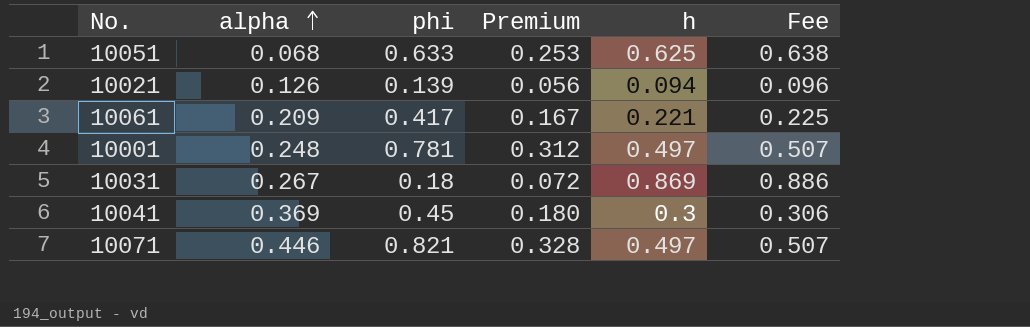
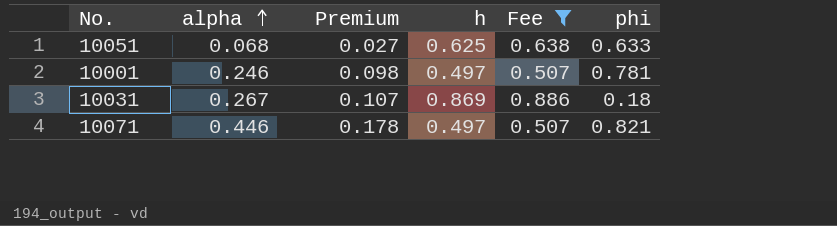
filter: none -> Fee >= 0.507
column Premium | formula: [phi] * 0.4 -> [alpha] * 0.4
column phi | position: 3 -> 6
10001 | alpha: 0.248 -> 0.246

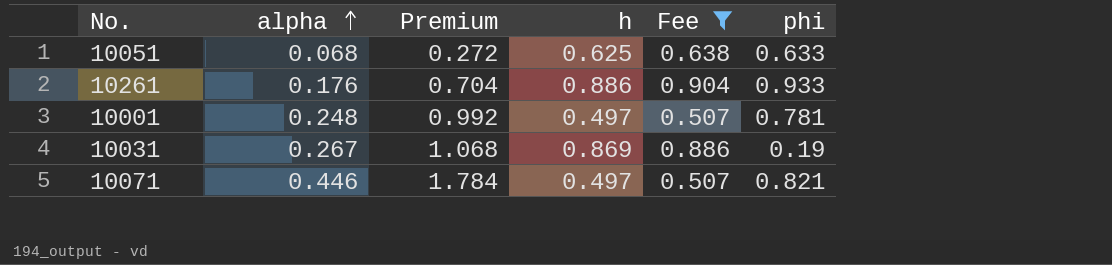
column Premium | formula: [alpha] * 0.4 -> [alpha] * 4
row 10261: none -> 0.176 | 0.704 | 0.886 | 0.904 | 0.933
10001 | alpha: 0.246 -> 0.248
10031 | phi: 0.18 -> 0.19

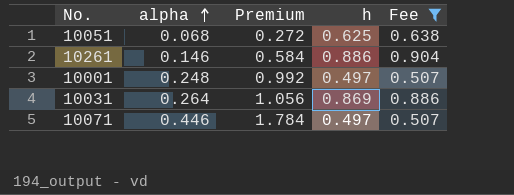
column phi | position: 6 -> none
10261 | alpha: 0.176 -> 0.146
10261 | Premium: 0.704 -> 0.584
10031 | alpha: 0.267 -> 0.264
10031 | Premium: 1.068 -> 1.056

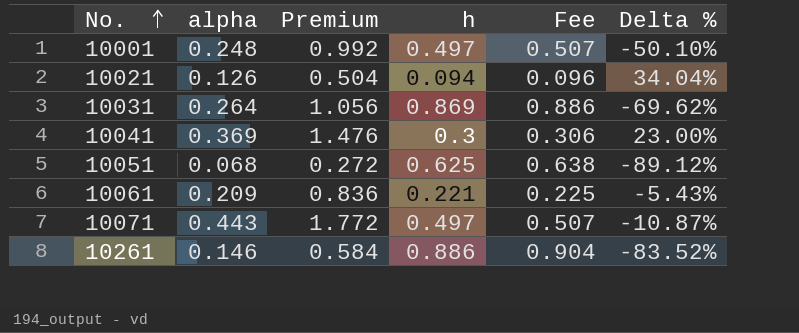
filter: Fee >= 0.507 -> none
row order: alpha ascending -> No. ascending
column Delta % | formula: none -> ([alpha] - [h]) / [h]
10071 | alpha: 0.446 -> 0.443
10071 | Premium: 1.784 -> 1.772

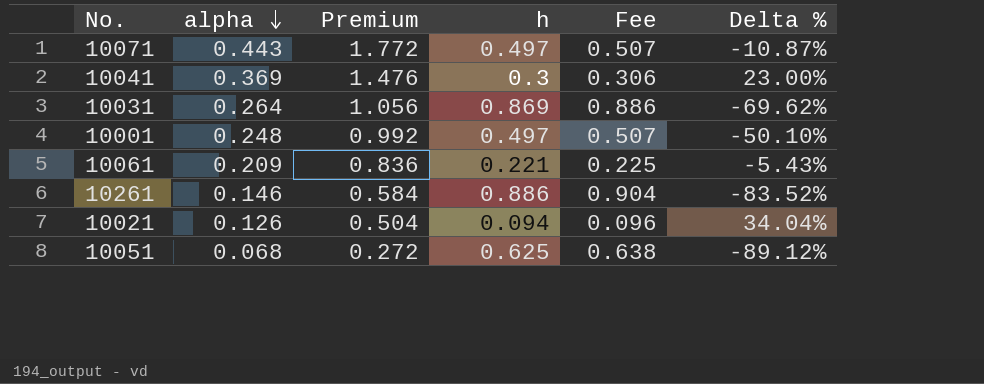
row order: No. ascending -> alpha descending

